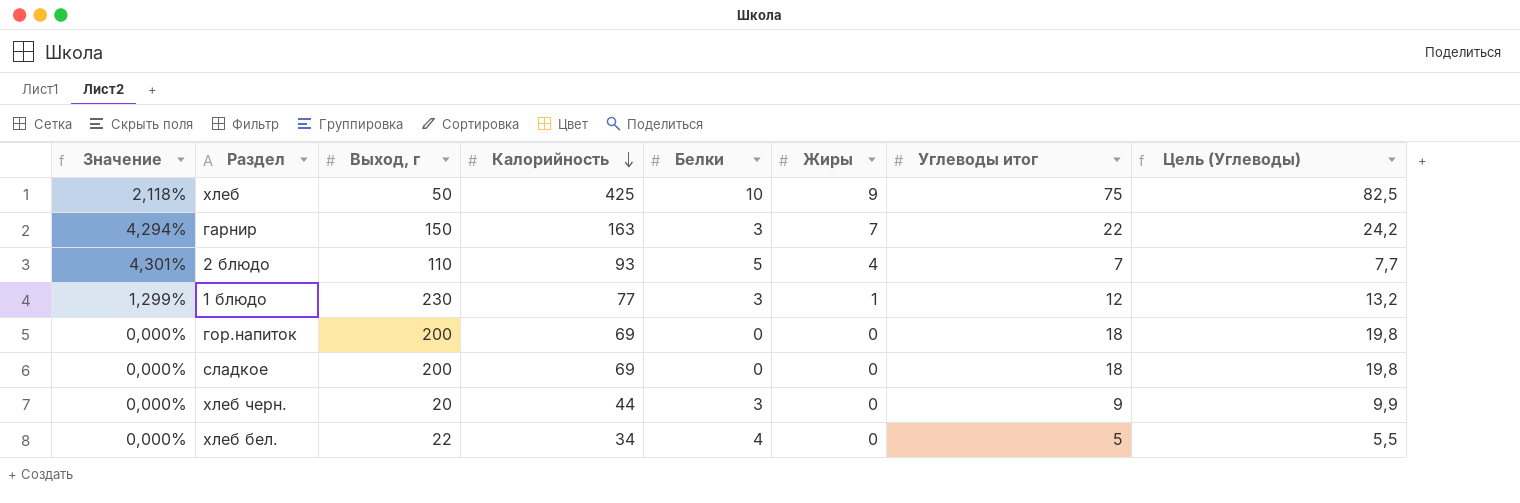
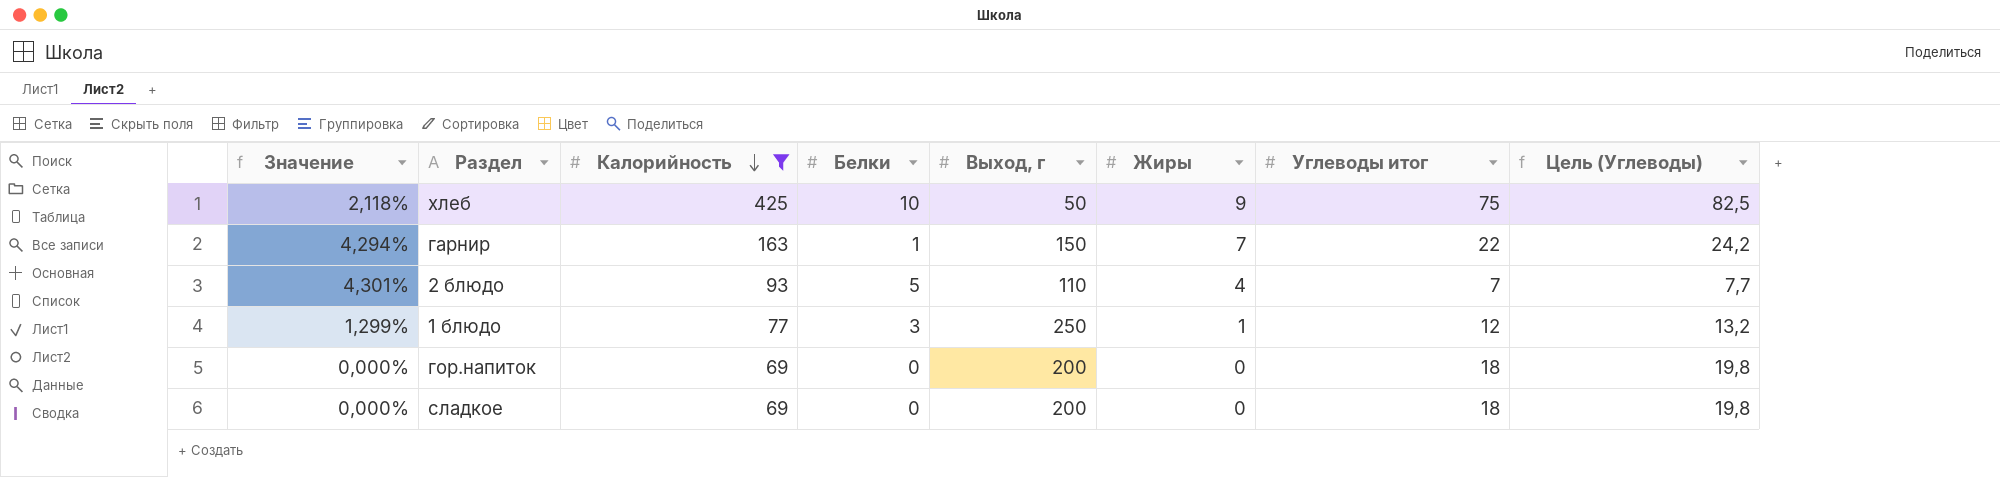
filter: none -> Калорийность >= 69
column Выход, г | position: 3 -> 5
гарнир | Белки: 3 -> 1
1 блюдо | Выход, г: 230 -> 250

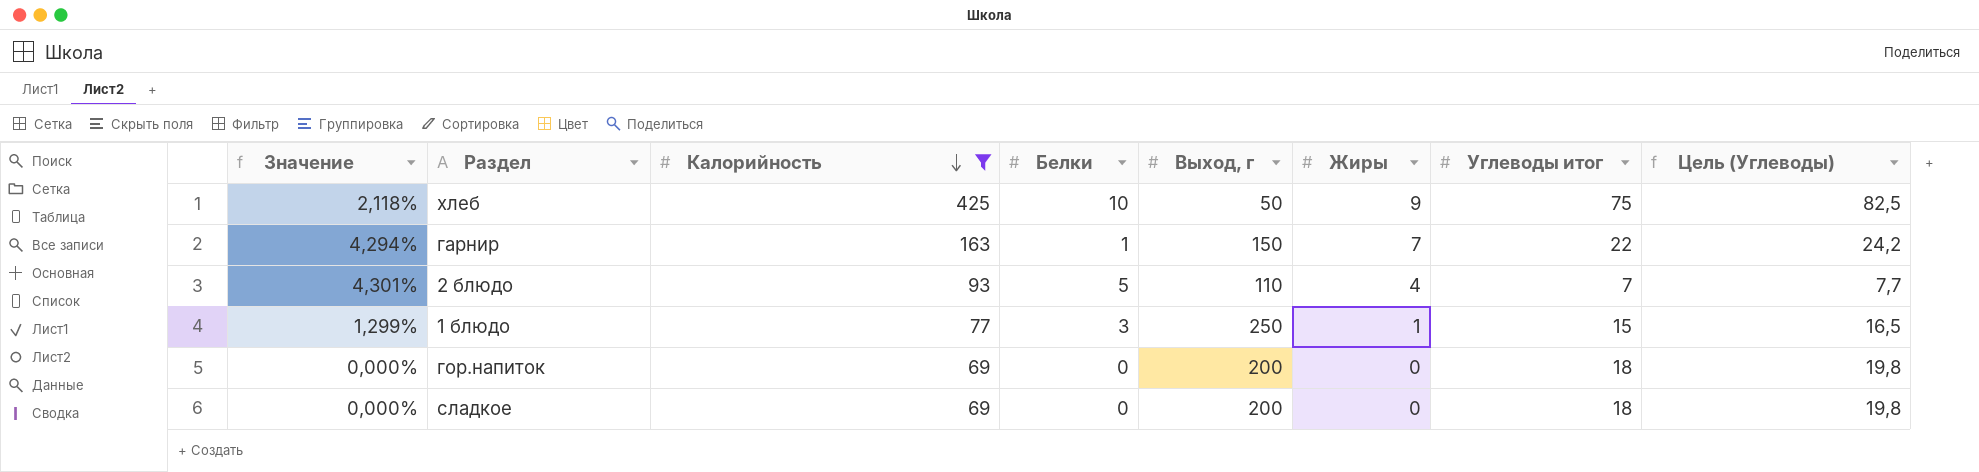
1 блюдо | Углеводы итог: 12 -> 15
1 блюдо | Цель (Углеводы): 13,2 -> 16,5

